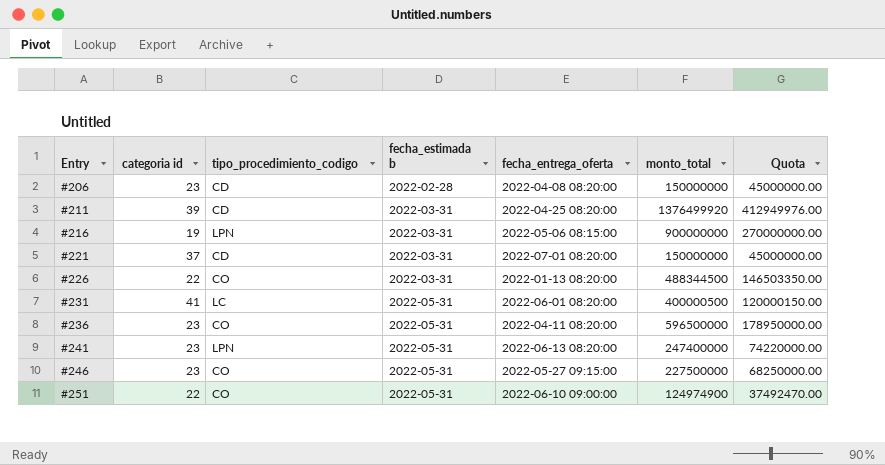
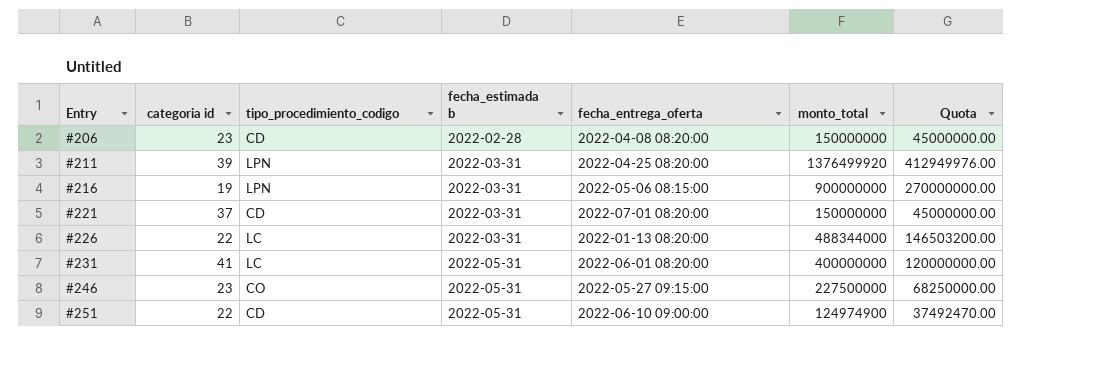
row #236: 23 | CO | 2022-05-31 | 2022-04-11 08:20:00 | 596500000 | 178950000.00 -> none
row #241: 23 | LPN | 2022-05-31 | 2022-06-13 08:20:00 | 247400000 | 74220000.00 -> none
#211 | tipo_procedimiento_codigo: CD -> LPN
#226 | tipo_procedimiento_codigo: CO -> LC
#226 | monto_total: 488344500 -> 488344000
#226 | Quota: 146503350.00 -> 146503200.00
#231 | monto_total: 400000500 -> 400000000
#231 | Quota: 120000150.00 -> 120000000.00
#251 | tipo_procedimiento_codigo: CO -> CD

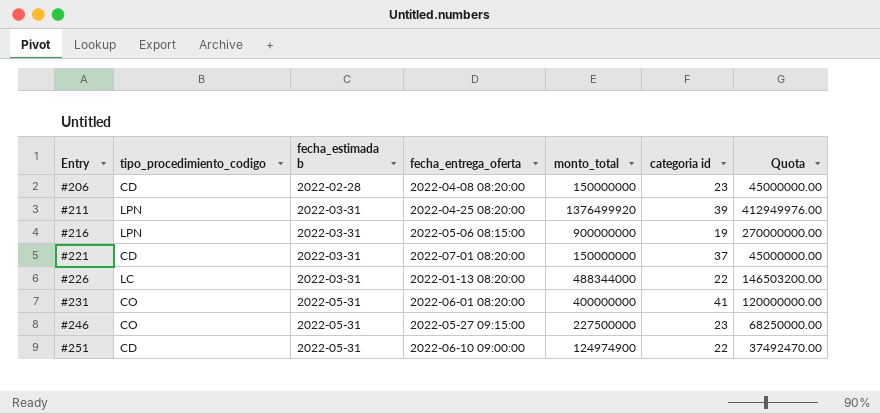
column categoria id | position: 2 -> 6
#231 | tipo_procedimiento_codigo: LC -> CO

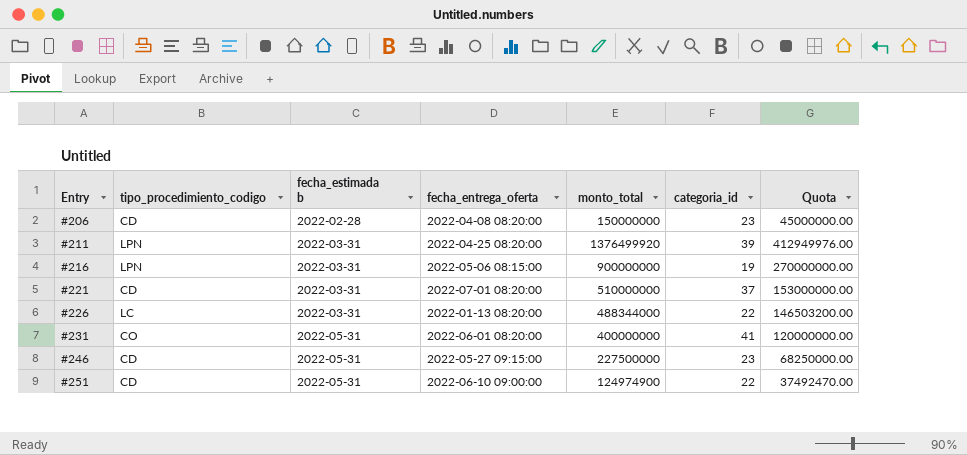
column name: categoria id -> categoria_id
#221 | monto_total: 150000000 -> 510000000
#221 | Quota: 45000000.00 -> 153000000.00
#246 | tipo_procedimiento_codigo: CO -> CD

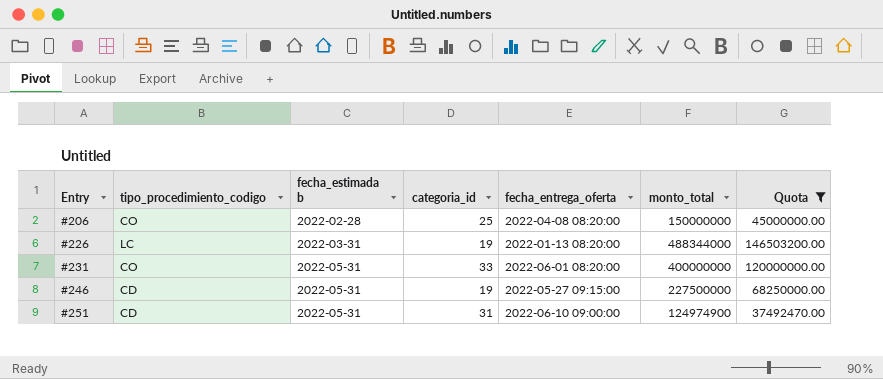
filter: none -> Quota <= 146503200.00
column categoria_id | position: 6 -> 4
#206 | tipo_procedimiento_codigo: CD -> CO
#206 | categoria_id: 23 -> 25
#226 | categoria_id: 22 -> 19
#231 | categoria_id: 41 -> 33
#246 | categoria_id: 23 -> 19
#251 | categoria_id: 22 -> 31

